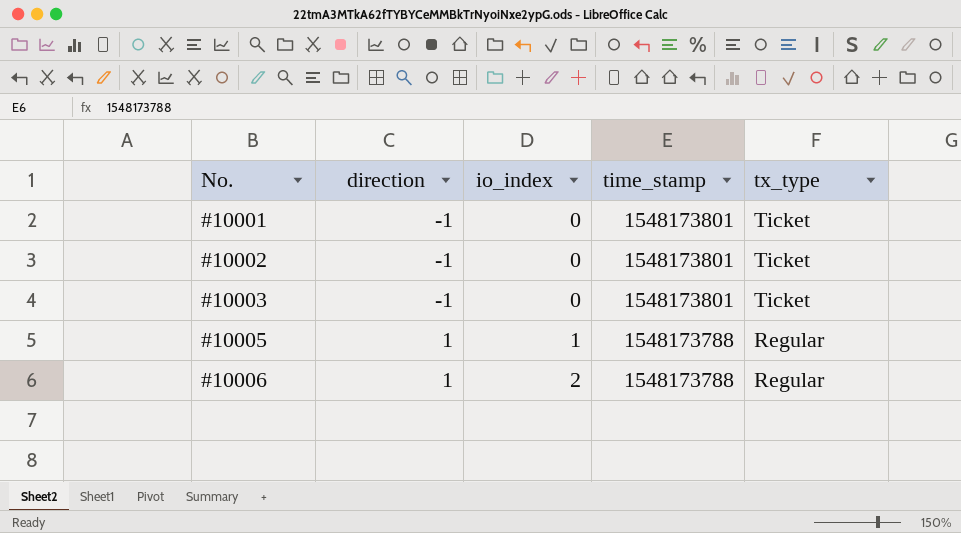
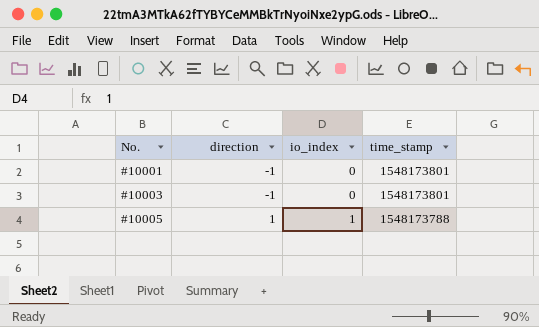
column tx_type | position: 5 -> none
row #10002: -1 | 0 | 1548173801 | Ticket -> none
row #10006: 1 | 2 | 1548173788 | Regular -> none

